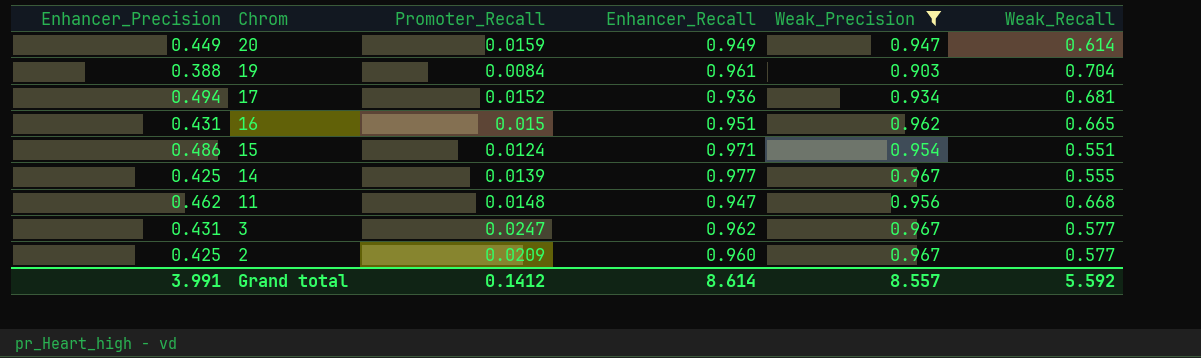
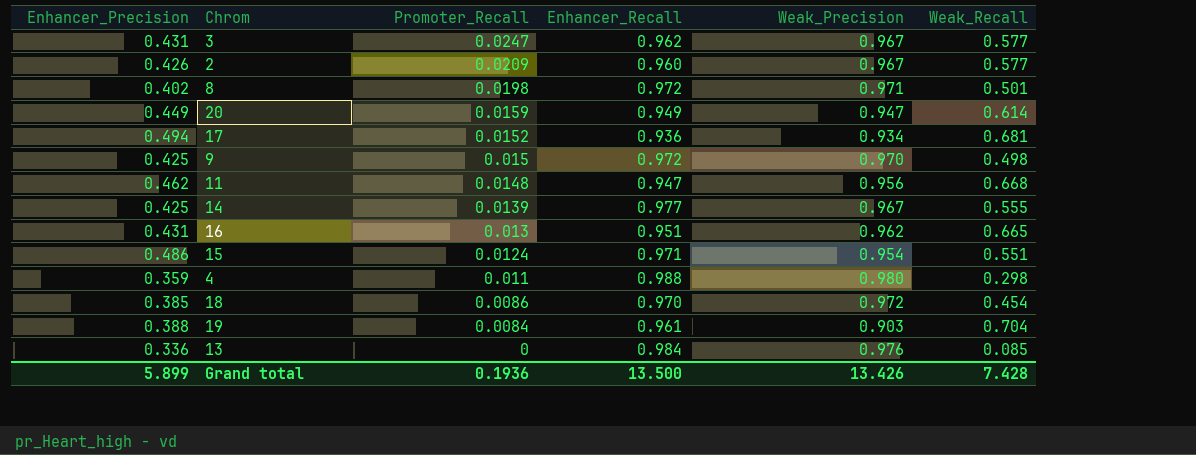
filter: Weak_Precision <= 0.967 -> none
row order: Chrom descending -> Promoter_Recall descending
2 | Enhancer_Precision: 0.425 -> 0.426
16 | Promoter_Recall: 0.015 -> 0.013
Grand total | Enhancer_Precision: 3.991 -> 5.899
Grand total | Promoter_Recall: 0.1412 -> 0.1936
Grand total | Enhancer_Recall: 8.614 -> 13.500
Grand total | Weak_Precision: 8.557 -> 13.426
Grand total | Weak_Recall: 5.592 -> 7.428

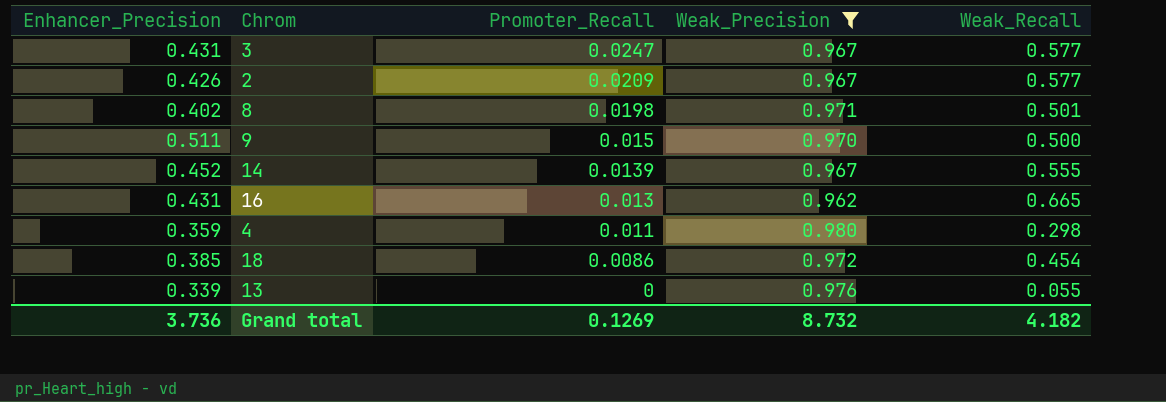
filter: none -> Weak_Precision >= 0.962
column Enhancer_Recall | position: 4 -> none
9 | Enhancer_Precision: 0.425 -> 0.511
9 | Weak_Recall: 0.498 -> 0.500
14 | Enhancer_Precision: 0.425 -> 0.452
13 | Enhancer_Precision: 0.336 -> 0.339
13 | Weak_Recall: 0.085 -> 0.055
Grand total | Enhancer_Precision: 5.899 -> 3.736
Grand total | Promoter_Recall: 0.1936 -> 0.1269
Grand total | Weak_Precision: 13.426 -> 8.732
Grand total | Weak_Recall: 7.428 -> 4.182

